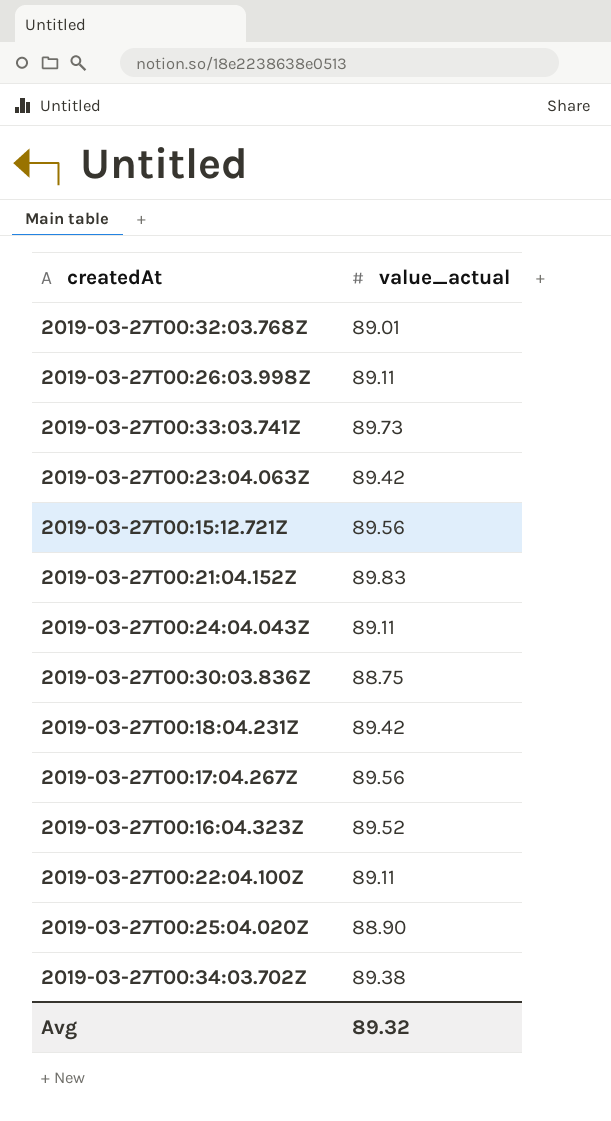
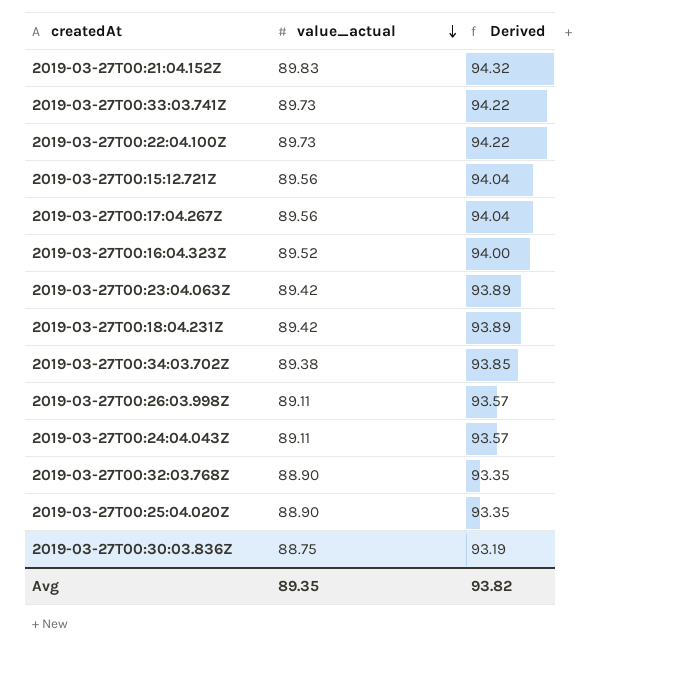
row order: none -> value_actual descending
column Derived | formula: none -> [value_actual] * 1.05
2019-03-27T00:22:04.100Z | value_actual: 89.11 -> 89.73
2019-03-27T00:32:03.768Z | value_actual: 89.01 -> 88.90
Avg | value_actual: 89.32 -> 89.35

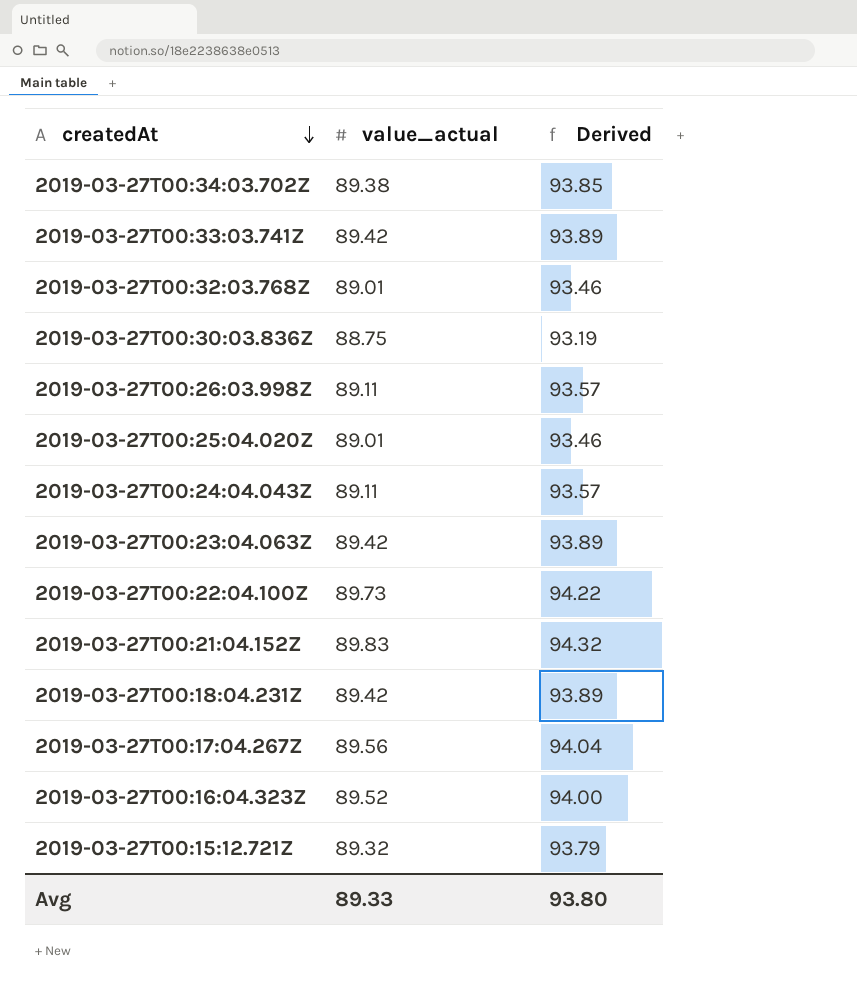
row order: value_actual descending -> createdAt descending
2019-03-27T00:33:03.741Z | value_actual: 89.73 -> 89.42
2019-03-27T00:33:03.741Z | Derived: 94.22 -> 93.89
2019-03-27T00:32:03.768Z | value_actual: 88.90 -> 89.01
2019-03-27T00:32:03.768Z | Derived: 93.35 -> 93.46
2019-03-27T00:25:04.020Z | value_actual: 88.90 -> 89.01
2019-03-27T00:25:04.020Z | Derived: 93.35 -> 93.46
2019-03-27T00:15:12.721Z | value_actual: 89.56 -> 89.32
2019-03-27T00:15:12.721Z | Derived: 94.04 -> 93.79
Avg | value_actual: 89.35 -> 89.33
Avg | Derived: 93.82 -> 93.80

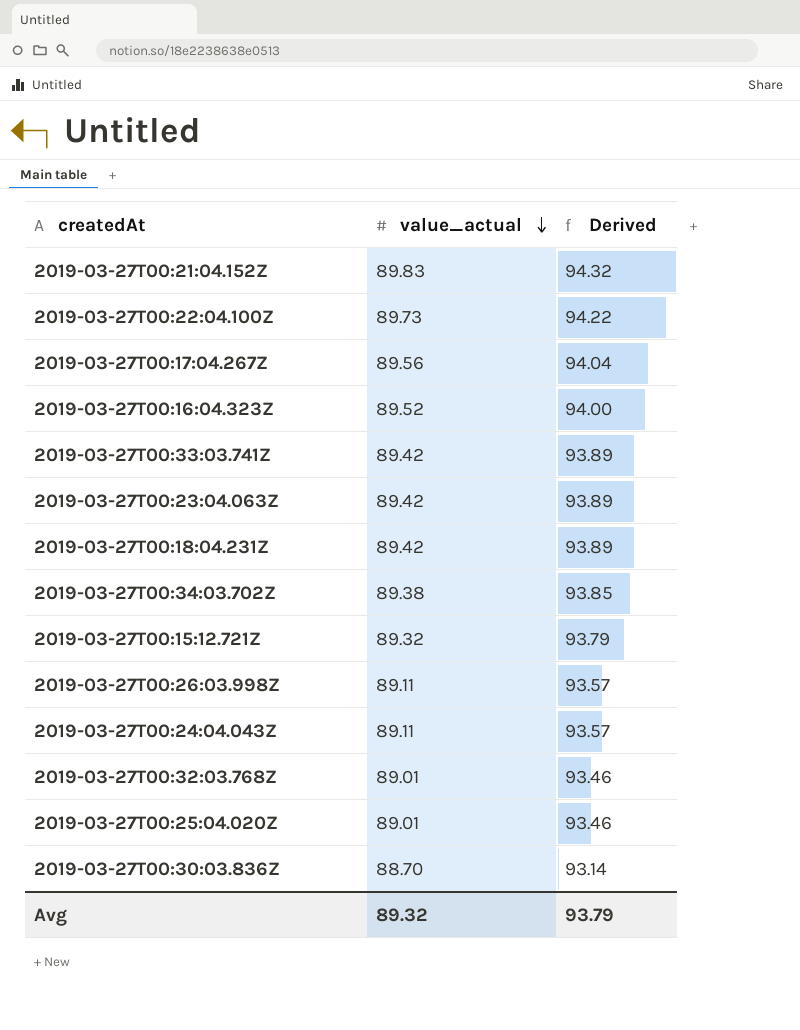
row order: createdAt descending -> value_actual descending
2019-03-27T00:30:03.836Z | value_actual: 88.75 -> 88.70
2019-03-27T00:30:03.836Z | Derived: 93.19 -> 93.14
Avg | value_actual: 89.33 -> 89.32
Avg | Derived: 93.80 -> 93.79

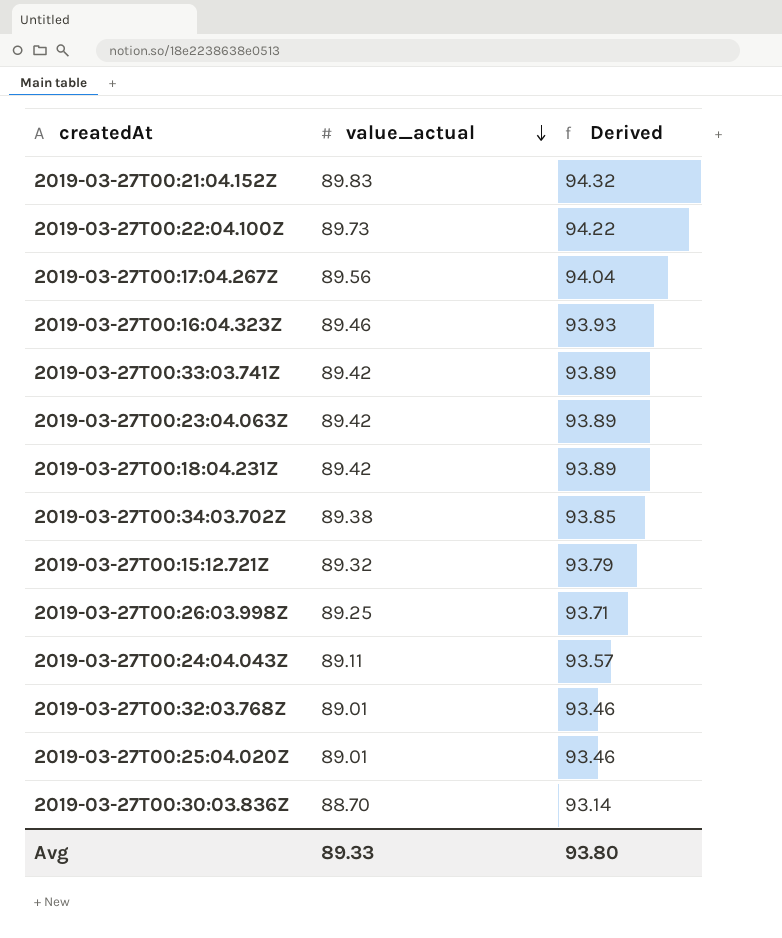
2019-03-27T00:16:04.323Z | value_actual: 89.52 -> 89.46
2019-03-27T00:16:04.323Z | Derived: 94.00 -> 93.93
2019-03-27T00:26:03.998Z | value_actual: 89.11 -> 89.25
2019-03-27T00:26:03.998Z | Derived: 93.57 -> 93.71
Avg | value_actual: 89.32 -> 89.33
Avg | Derived: 93.79 -> 93.80

